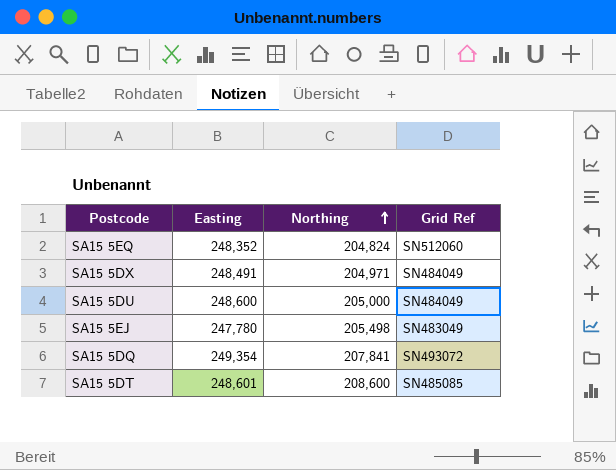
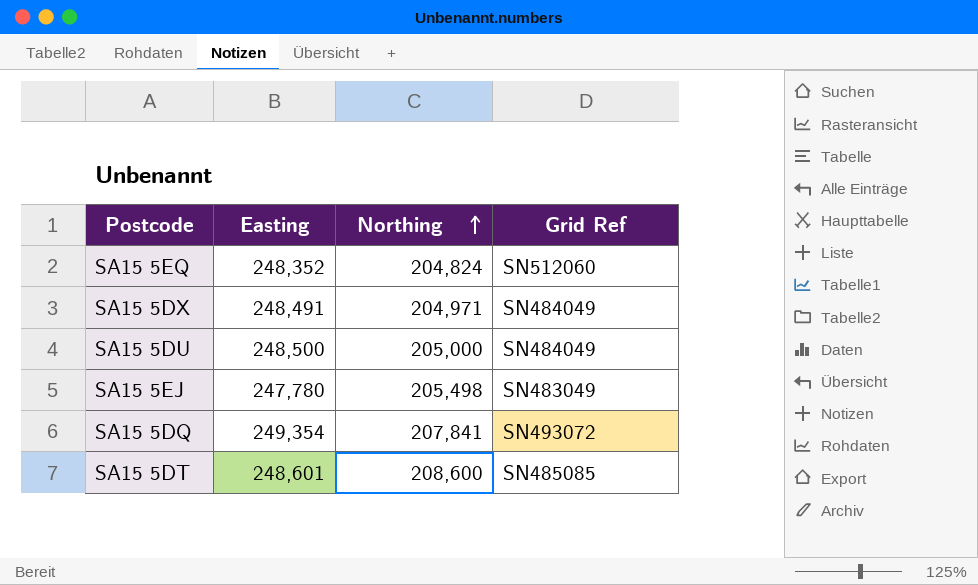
SA15 5DU | Easting: 248,600 -> 248,500

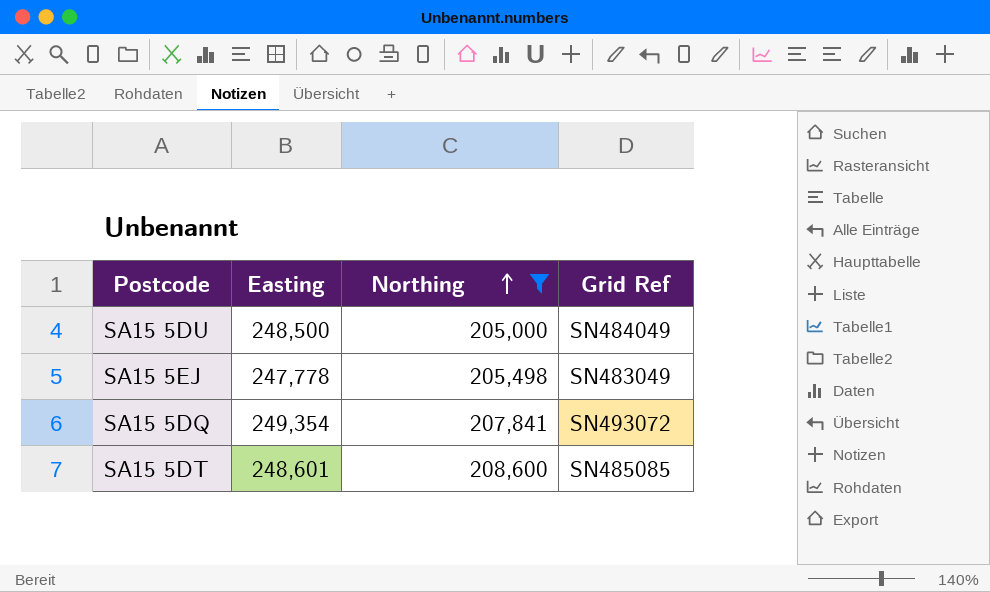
filter: none -> Northing >= 205,000
SA15 5EJ | Easting: 247,780 -> 247,778

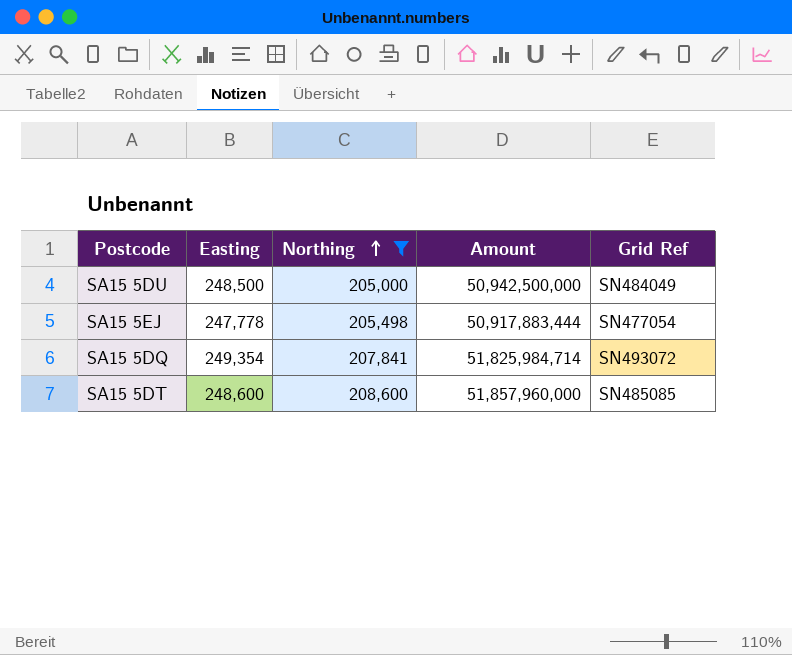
column Amount | formula: none -> [Easting] * [Northing]
SA15 5EJ | Grid Ref: SN483049 -> SN477054
SA15 5DT | Easting: 248,601 -> 248,600

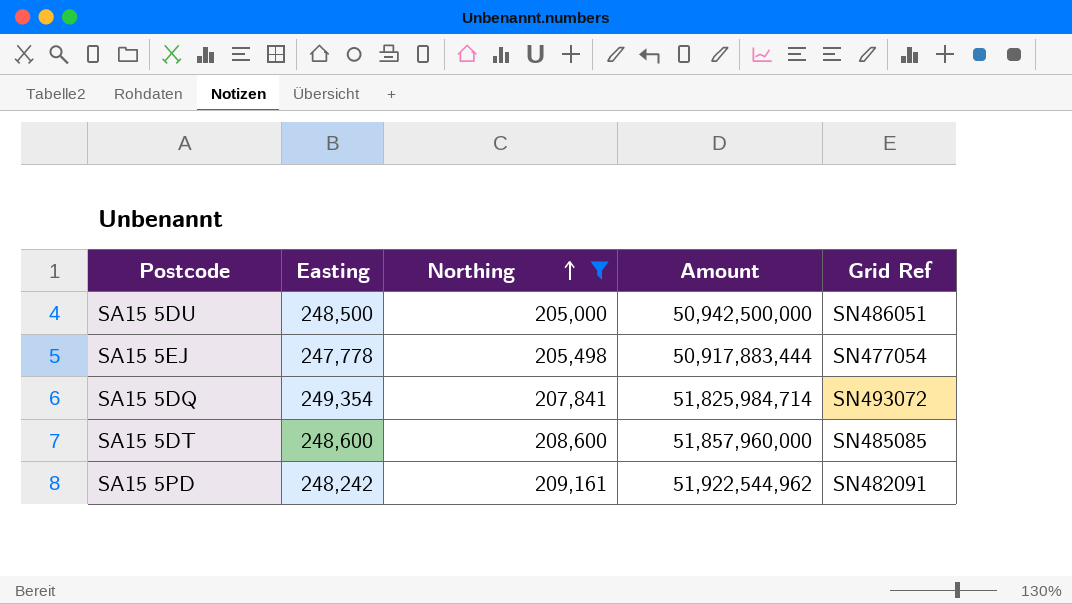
SA15 5DU | Grid Ref: SN484049 -> SN486051
row SA15 5PD: none -> 248,242 | 209,161 | 51,922,544,962 | SN482091

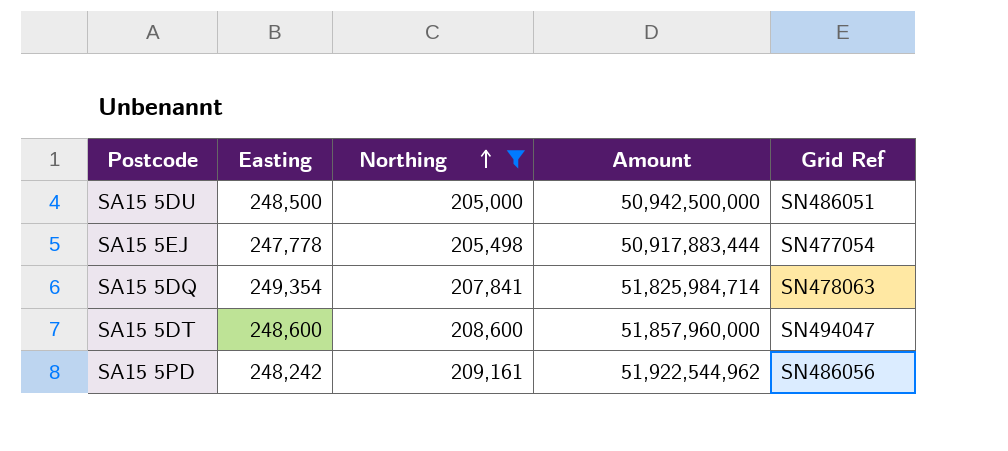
SA15 5DQ | Grid Ref: SN493072 -> SN478063
SA15 5DT | Grid Ref: SN485085 -> SN494047
SA15 5PD | Grid Ref: SN482091 -> SN486056

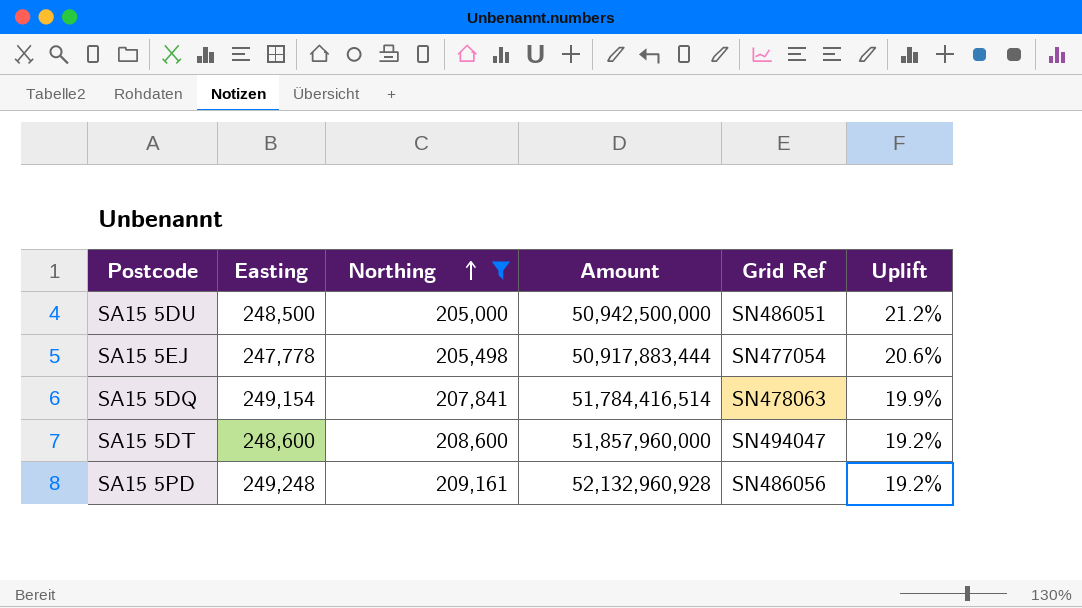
column Uplift | formula: none -> ([Easting] - [Northing]) / [Northing]
SA15 5DQ | Easting: 249,354 -> 249,154
SA15 5DQ | Amount: 51,825,984,714 -> 51,784,416,514
SA15 5PD | Easting: 248,242 -> 249,248
SA15 5PD | Amount: 51,922,544,962 -> 52,132,960,928

